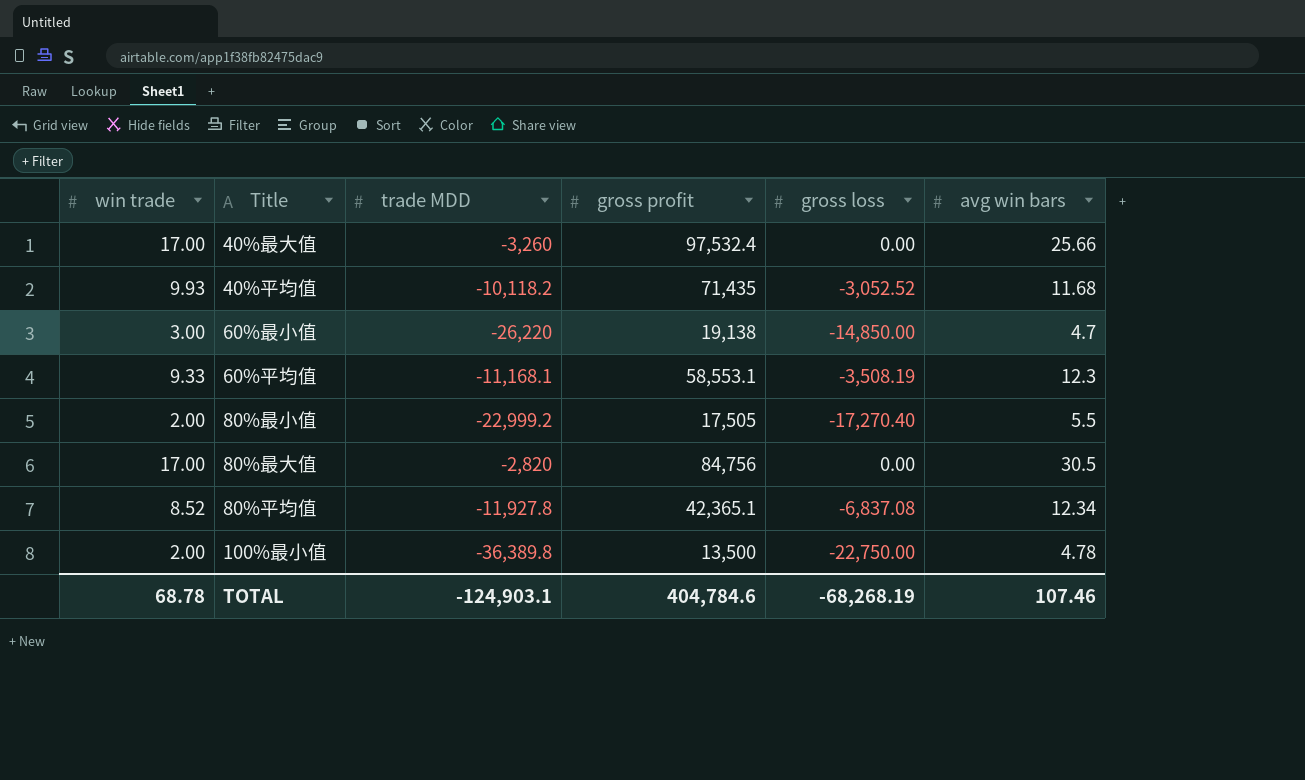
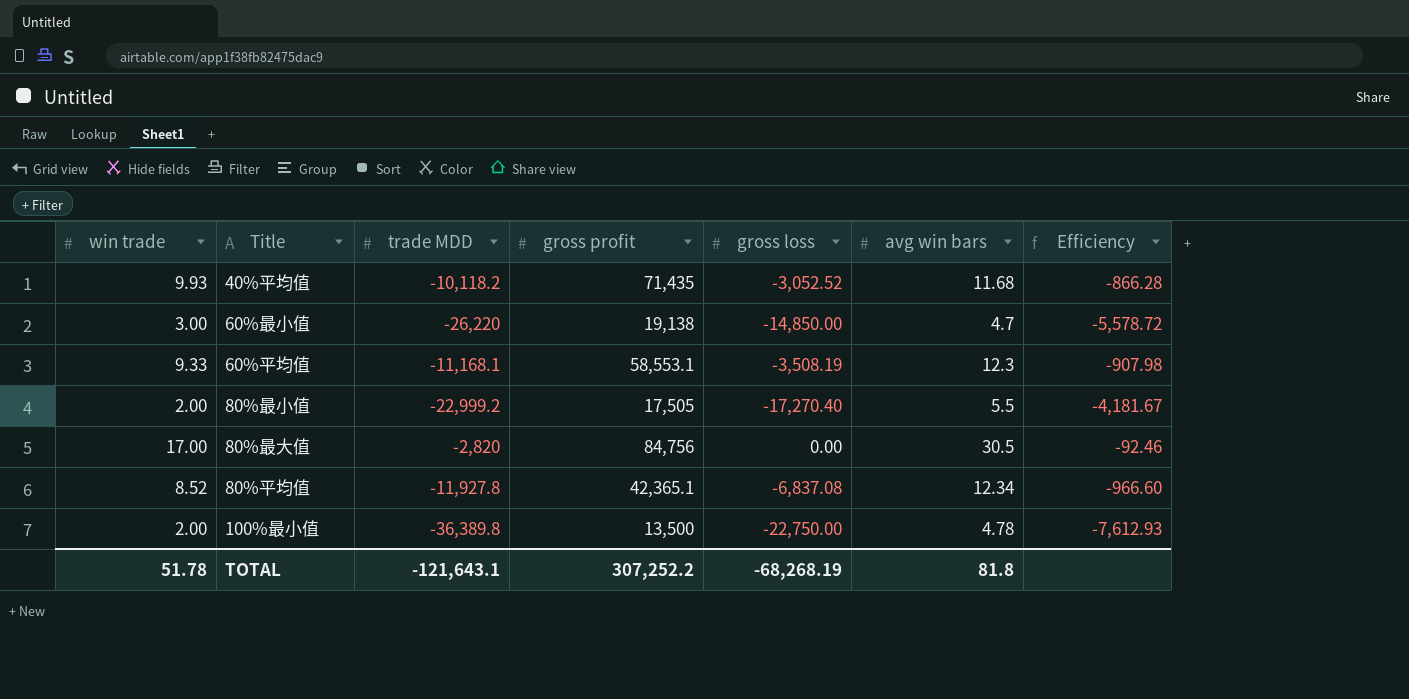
column Efficiency | formula: none -> [trade MDD] / [avg win bars]
row 40%最大值: 17.00 | -3,260 | 97,532.4 | 0.00 | 25.66 -> none
TOTAL | win trade: 68.78 -> 51.78
TOTAL | trade MDD: -124,903.1 -> -121,643.1
TOTAL | gross profit: 404,784.6 -> 307,252.2
TOTAL | avg win bars: 107.46 -> 81.8

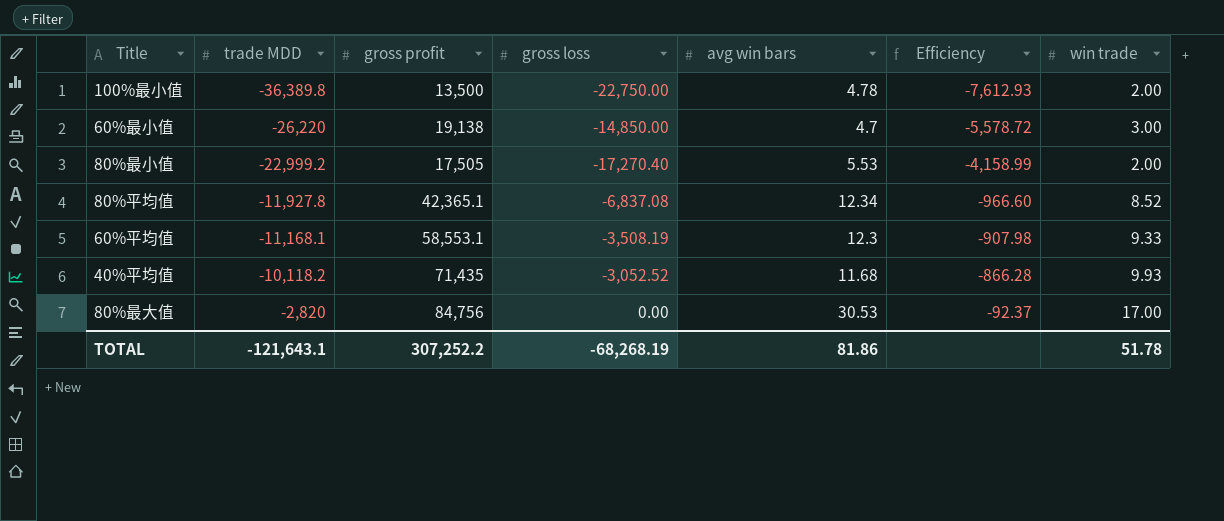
row order: none -> trade MDD ascending
column win trade | position: 1 -> 7
80%最小值 | avg win bars: 5.5 -> 5.53
80%最小值 | Efficiency: -4,181.67 -> -4,158.99
80%最大值 | avg win bars: 30.5 -> 30.53
80%最大值 | Efficiency: -92.46 -> -92.37
TOTAL | avg win bars: 81.8 -> 81.86

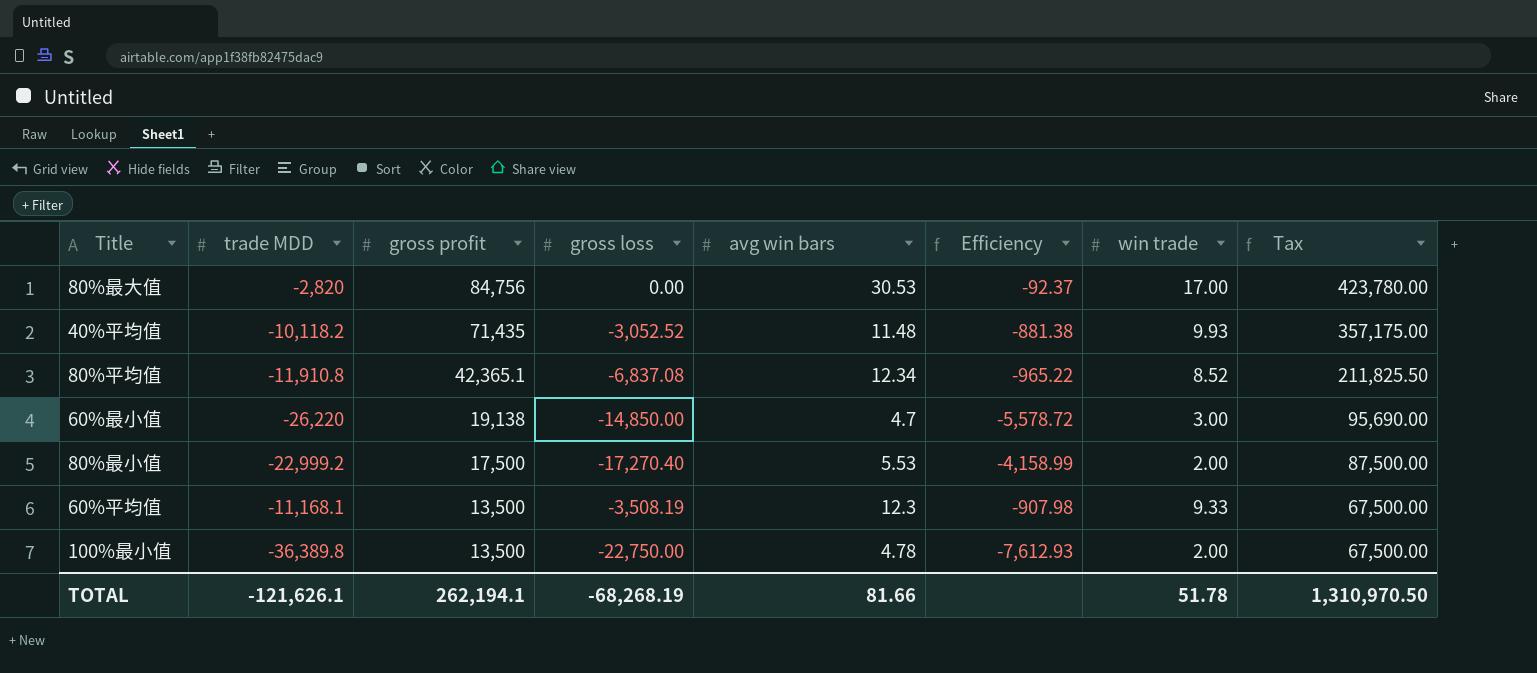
row order: trade MDD ascending -> gross profit descending
column Tax | formula: none -> [gross profit] * 5
40%平均值 | avg win bars: 11.68 -> 11.48
40%平均值 | Efficiency: -866.28 -> -881.38
80%平均值 | trade MDD: -11,927.8 -> -11,910.8
80%平均值 | Efficiency: -966.60 -> -965.22
80%最小值 | gross profit: 17,505 -> 17,500
60%平均值 | gross profit: 58,553.1 -> 13,500
TOTAL | trade MDD: -121,643.1 -> -121,626.1
TOTAL | gross profit: 307,252.2 -> 262,194.1
TOTAL | avg win bars: 81.86 -> 81.66

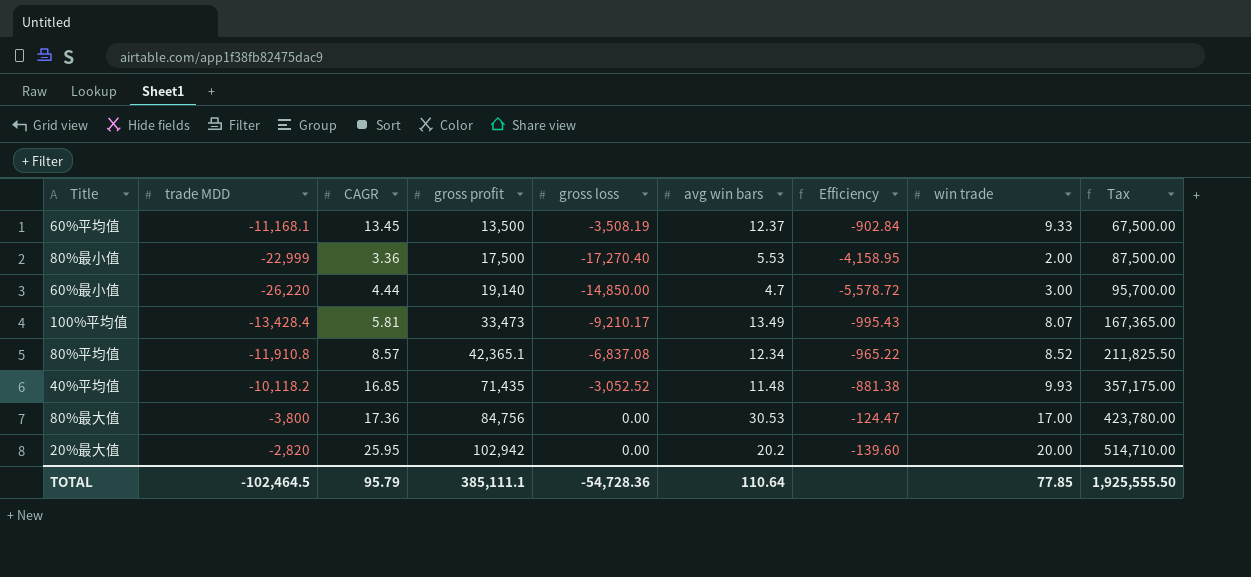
row order: gross profit descending -> gross profit ascending
column CAGR | position: none -> 3
row 100%最小值: -36,389.8 | 13,500 | -22,750.00 | 4.78 | -7,612.93 | 2.00 | 67,500.00 -> none
60%平均值 | avg win bars: 12.3 -> 12.37
60%平均值 | Efficiency: -907.98 -> -902.84
80%最小值 | trade MDD: -22,999.2 -> -22,999
80%最小值 | Efficiency: -4,158.99 -> -4,158.95
60%最小值 | gross profit: 19,138 -> 19,140
60%最小值 | Tax: 95,690.00 -> 95,700.00
row 100%平均值: none -> -13,428.4 | 5.81 | 33,473 | -9,210.17 | 13.49 | -995.43 | 8.07 | 167,365.00
80%最大值 | trade MDD: -2,820 -> -3,800
80%最大值 | Efficiency: -92.37 -> -124.47
row 20%最大值: none -> -2,820 | 25.95 | 102,942 | 0.00 | 20.2 | -139.60 | 20.00 | 514,710.00
TOTAL | trade MDD: -121,626.1 -> -102,464.5
TOTAL | gross profit: 262,194.1 -> 385,111.1
TOTAL | gross loss: -68,268.19 -> -54,728.36
TOTAL | avg win bars: 81.66 -> 110.64
TOTAL | win trade: 51.78 -> 77.85
TOTAL | Tax: 1,310,970.50 -> 1,925,555.50

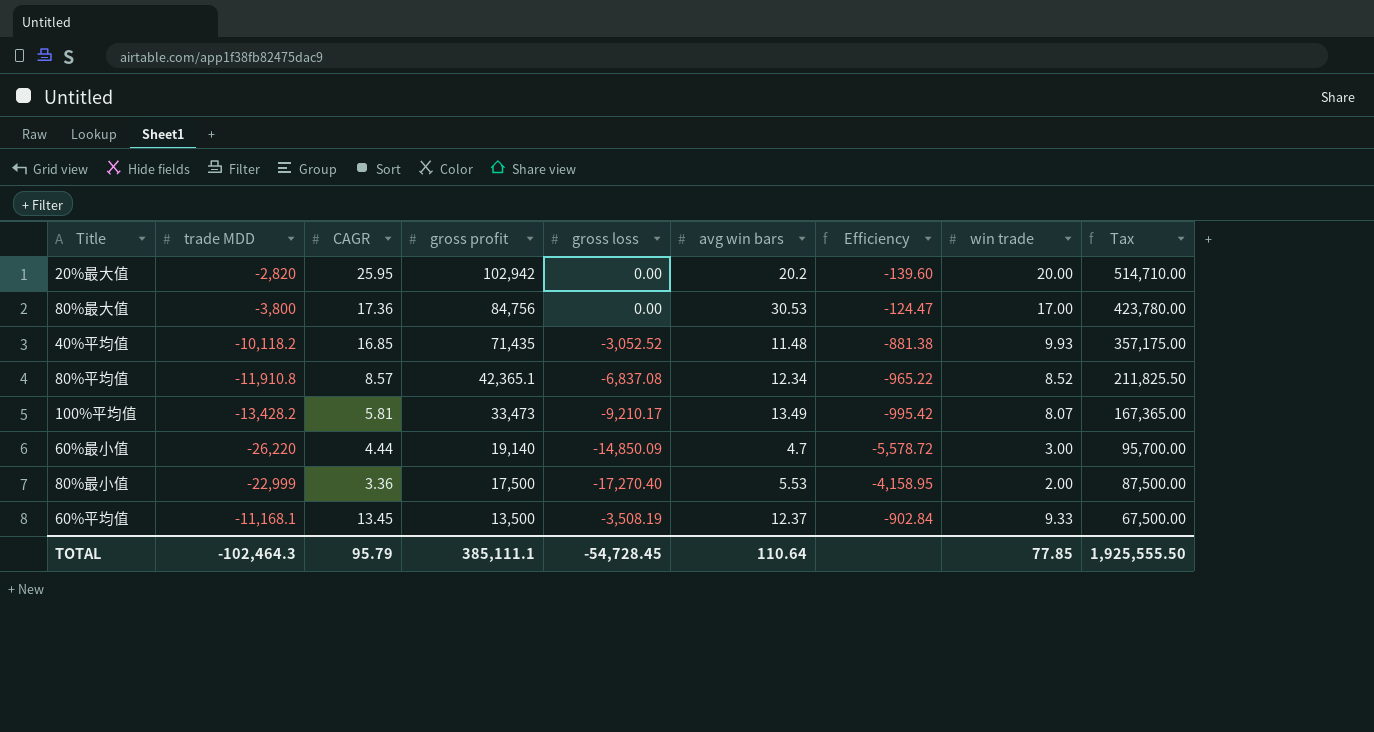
row order: gross profit ascending -> gross profit descending
100%平均值 | trade MDD: -13,428.4 -> -13,428.2
100%平均值 | Efficiency: -995.43 -> -995.42
60%最小值 | gross loss: -14,850.00 -> -14,850.09
TOTAL | trade MDD: -102,464.5 -> -102,464.3
TOTAL | gross loss: -54,728.36 -> -54,728.45

